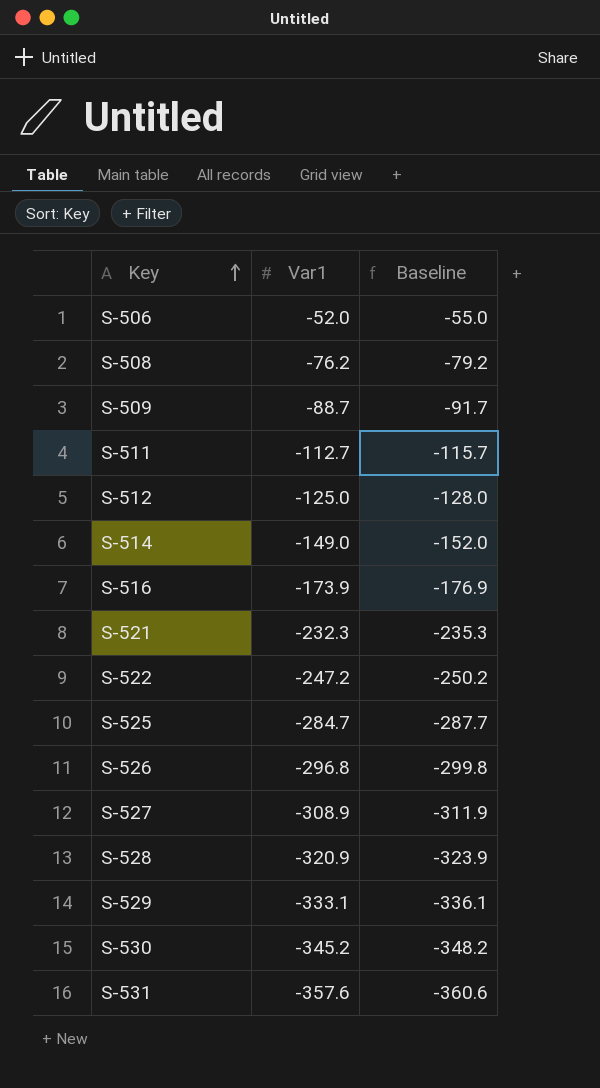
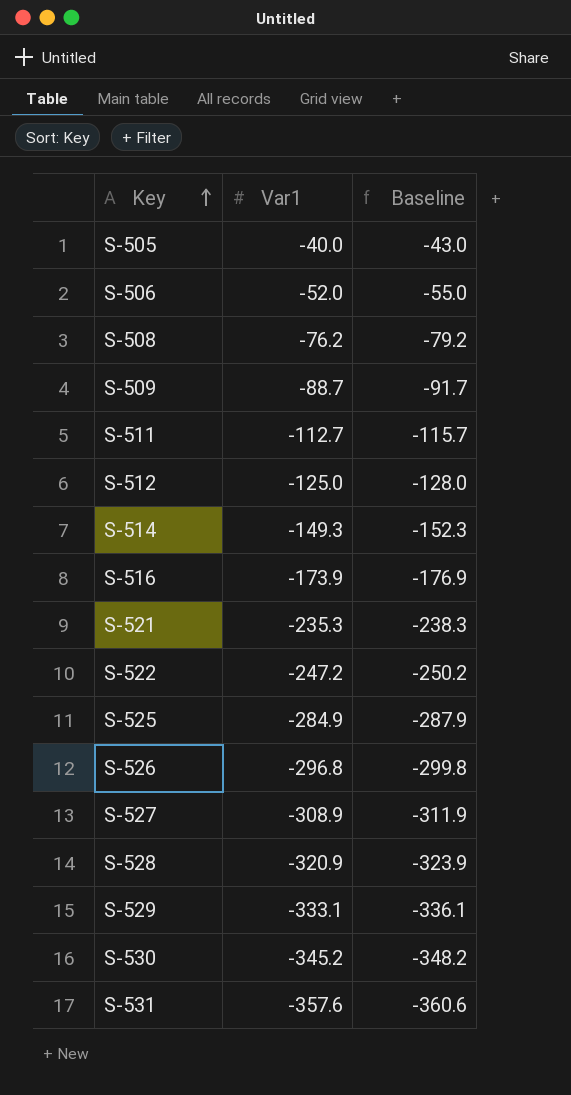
row S-505: none -> -40.0 | -43.0
S-514 | Var1: -149.0 -> -149.3
S-514 | Baseline: -152.0 -> -152.3
S-521 | Var1: -232.3 -> -235.3
S-521 | Baseline: -235.3 -> -238.3
S-525 | Var1: -284.7 -> -284.9
S-525 | Baseline: -287.7 -> -287.9

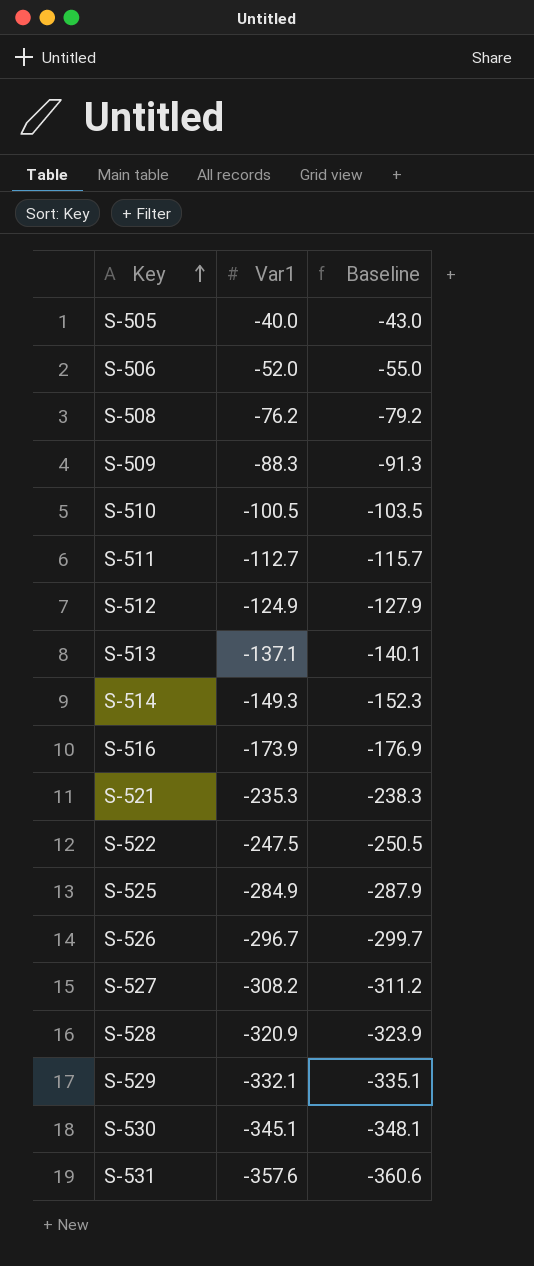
S-509 | Var1: -88.7 -> -88.3
S-509 | Baseline: -91.7 -> -91.3
row S-510: none -> -100.5 | -103.5
S-512 | Var1: -125.0 -> -124.9
S-512 | Baseline: -128.0 -> -127.9
row S-513: none -> -137.1 | -140.1
S-522 | Var1: -247.2 -> -247.5
S-522 | Baseline: -250.2 -> -250.5
S-526 | Var1: -296.8 -> -296.7
S-526 | Baseline: -299.8 -> -299.7
S-527 | Var1: -308.9 -> -308.2
S-527 | Baseline: -311.9 -> -311.2
S-529 | Var1: -333.1 -> -332.1
S-529 | Baseline: -336.1 -> -335.1
S-530 | Var1: -345.2 -> -345.1
S-530 | Baseline: -348.2 -> -348.1

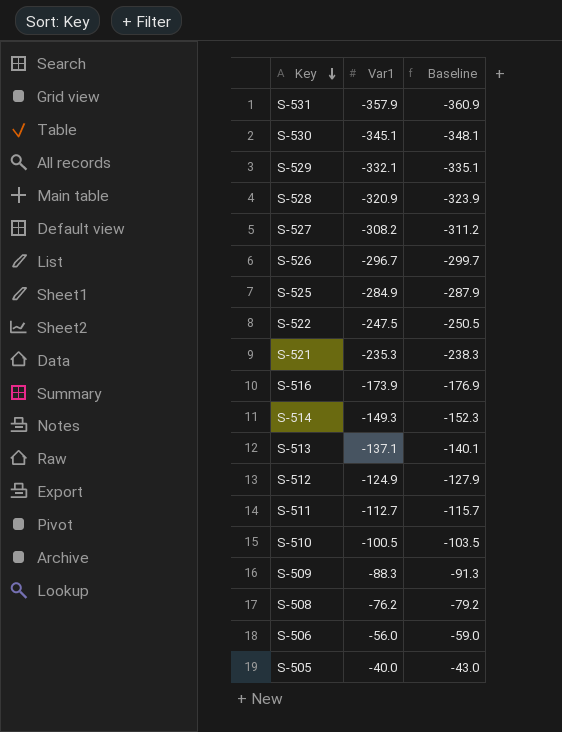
row order: Key ascending -> Key descending
S-531 | Var1: -357.6 -> -357.9
S-531 | Baseline: -360.6 -> -360.9
S-506 | Var1: -52.0 -> -56.0
S-506 | Baseline: -55.0 -> -59.0

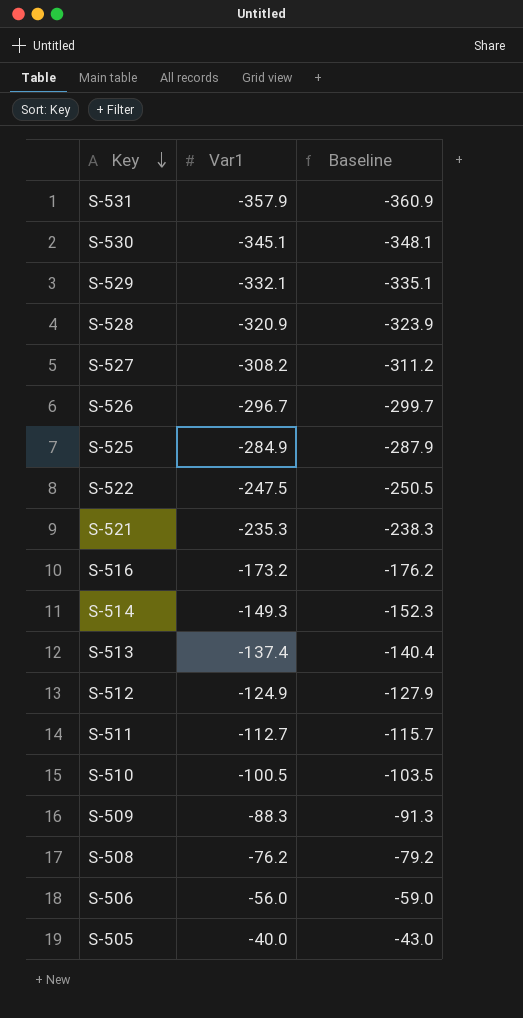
S-516 | Var1: -173.9 -> -173.2
S-516 | Baseline: -176.9 -> -176.2
S-513 | Var1: -137.1 -> -137.4
S-513 | Baseline: -140.1 -> -140.4

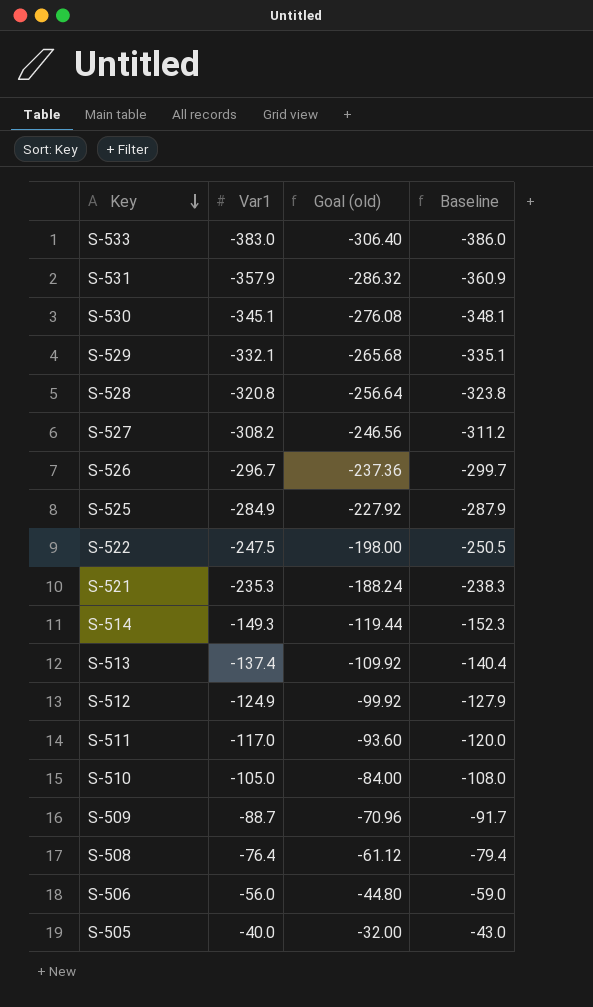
column Goal (old) | formula: none -> [Var1] * 0.8
row S-516: -173.2 | -176.2 -> none
row S-533: none -> -383.0 | -306.40 | -386.0
S-528 | Var1: -320.9 -> -320.8
S-528 | Baseline: -323.9 -> -323.8
S-511 | Var1: -112.7 -> -117.0
S-511 | Baseline: -115.7 -> -120.0
S-510 | Var1: -100.5 -> -105.0
S-510 | Baseline: -103.5 -> -108.0
S-509 | Var1: -88.3 -> -88.7
S-509 | Baseline: -91.3 -> -91.7
S-508 | Var1: -76.2 -> -76.4
S-508 | Baseline: -79.2 -> -79.4

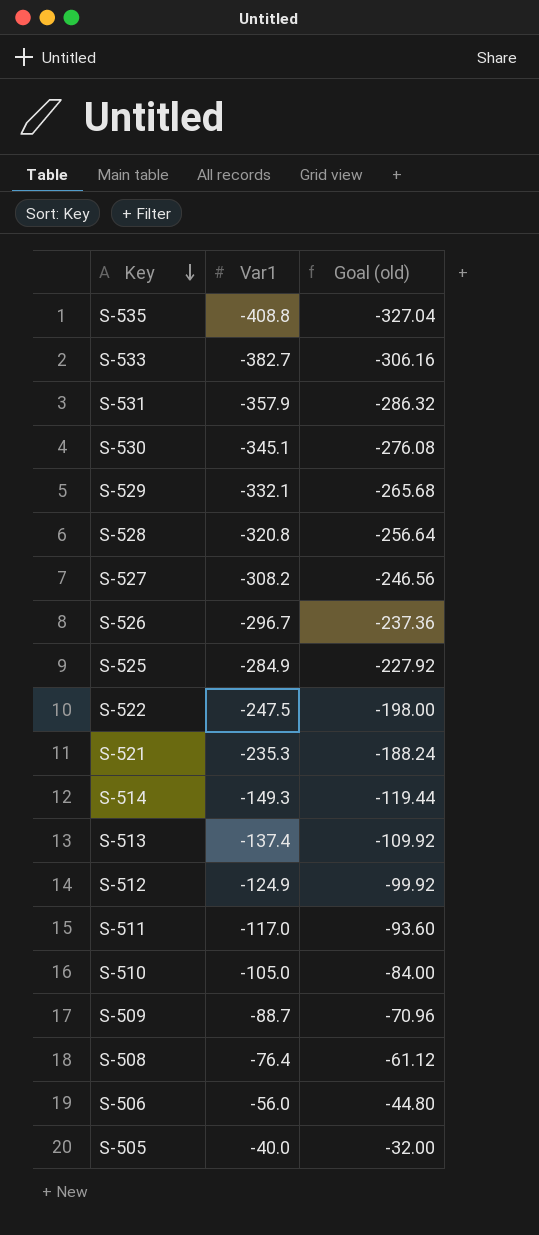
column Baseline | formula: [Var1] - 3 -> none
row S-535: none -> -408.8 | -327.04
S-533 | Var1: -383.0 -> -382.7
S-533 | Goal (old): -306.40 -> -306.16

